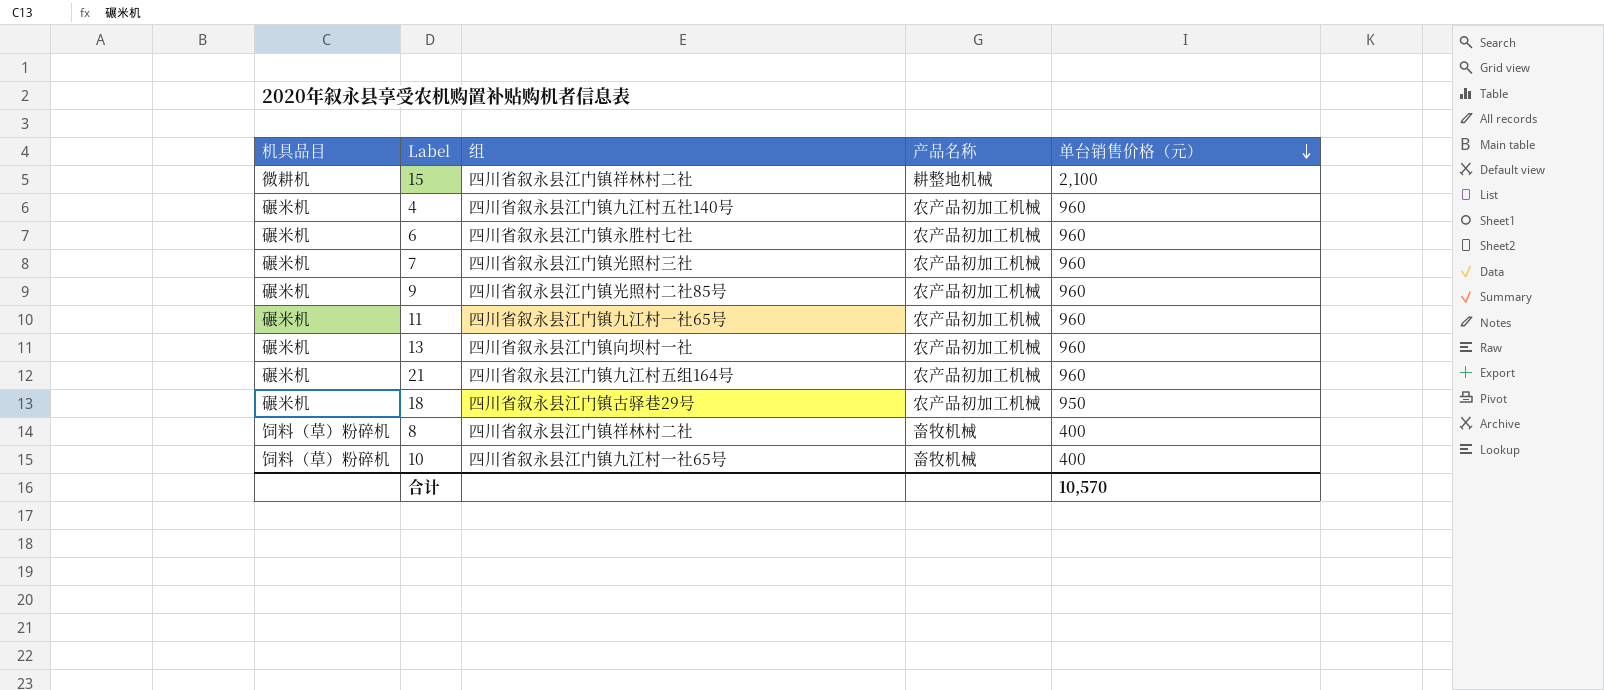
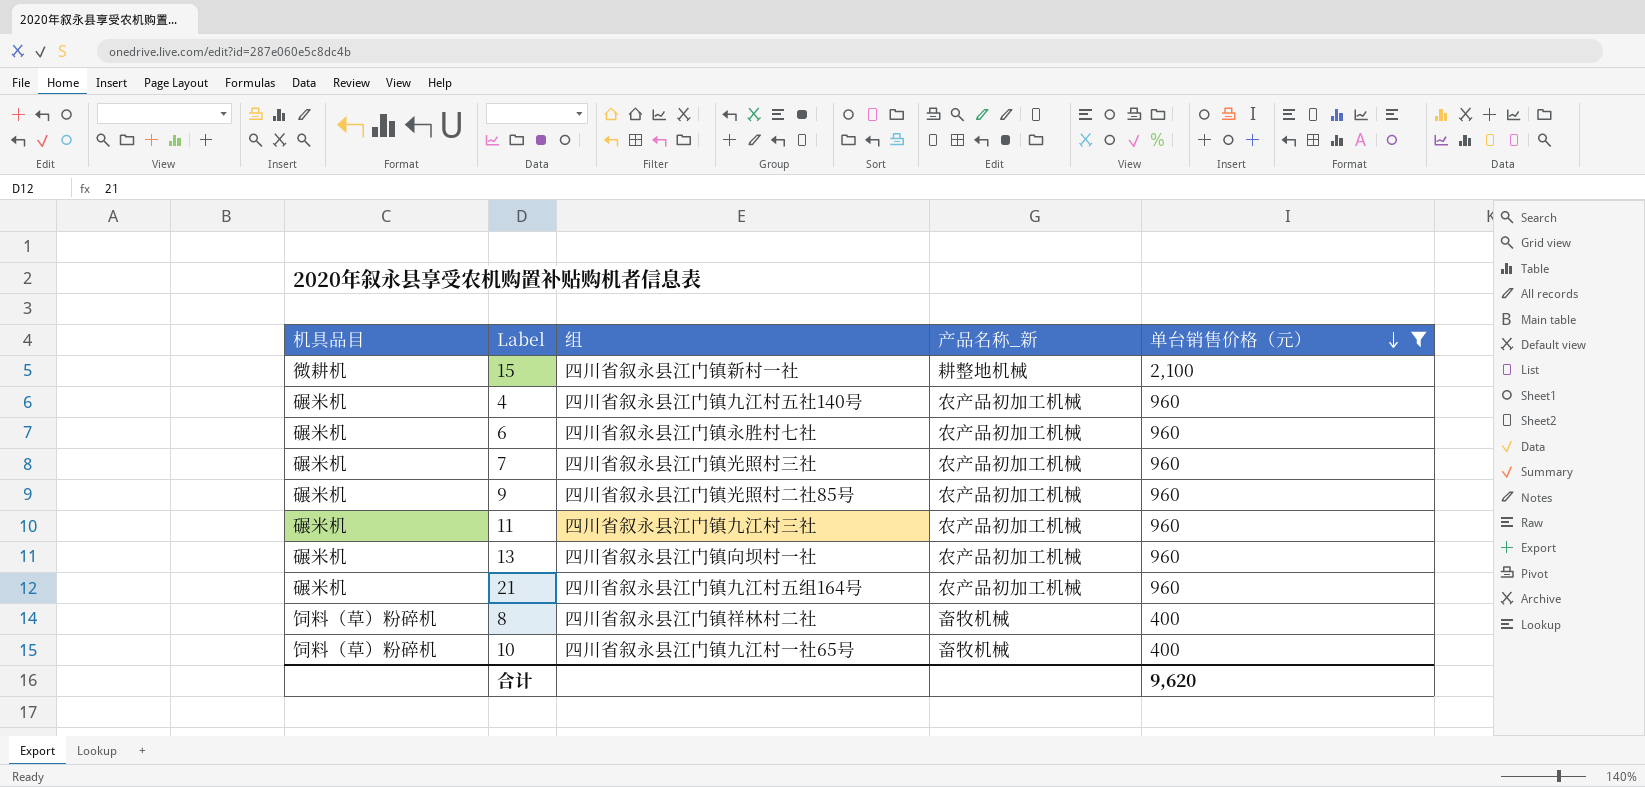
filter: none -> 单台销售价格（元） != 950
column name: 产品名称 -> 产品名称_新
15 | 组: 四川省叙永县江门镇祥林村二社 -> 四川省叙永县江门镇新村一社
11 | 组: 四川省叙永县江门镇九江村一社65号 -> 四川省叙永县江门镇九江村三社
合计 | 单台销售价格（元）: 10,570 -> 9,620

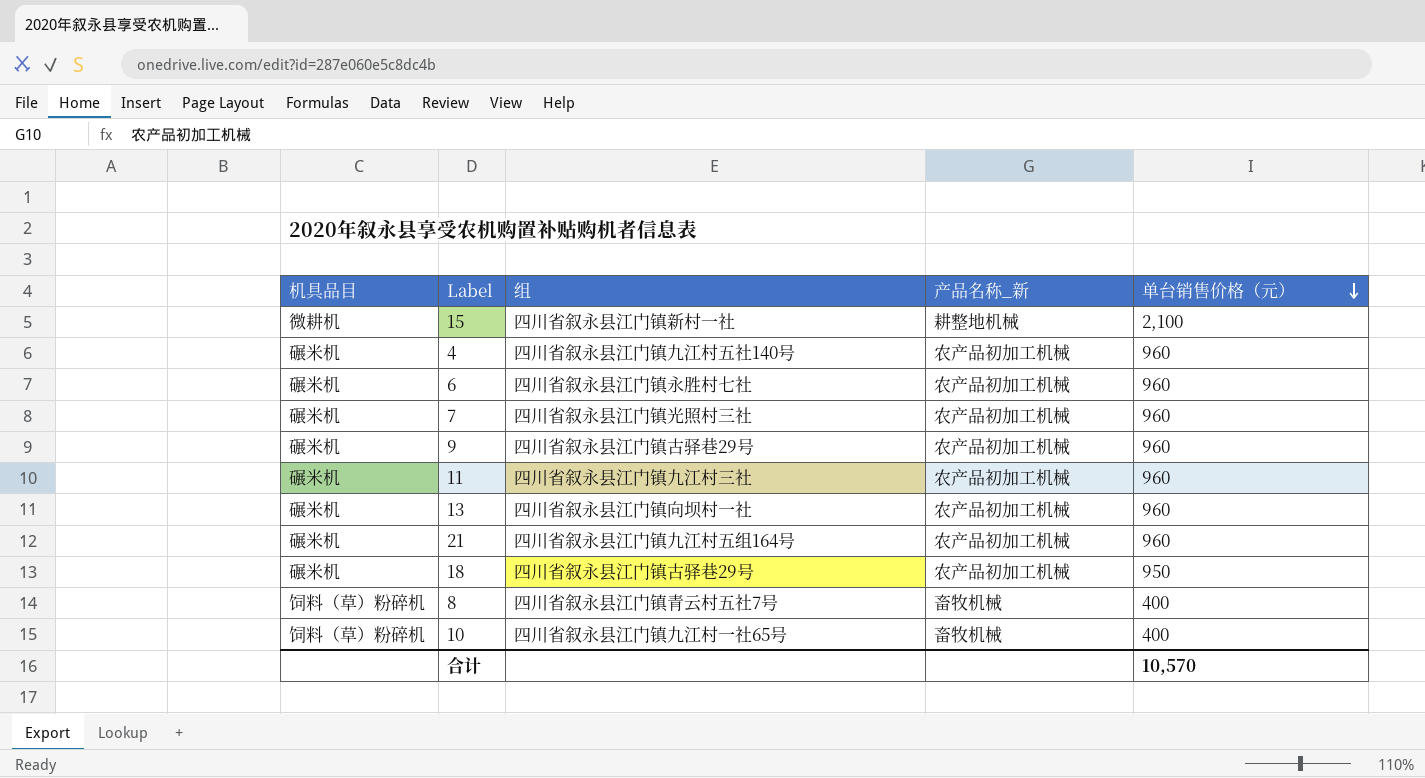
filter: 单台销售价格（元） != 950 -> none
9 | 组: 四川省叙永县江门镇光照村二社85号 -> 四川省叙永县江门镇古驿巷29号
8 | 组: 四川省叙永县江门镇祥林村二社 -> 四川省叙永县江门镇青云村五社7号
合计 | 单台销售价格（元）: 9,620 -> 10,570

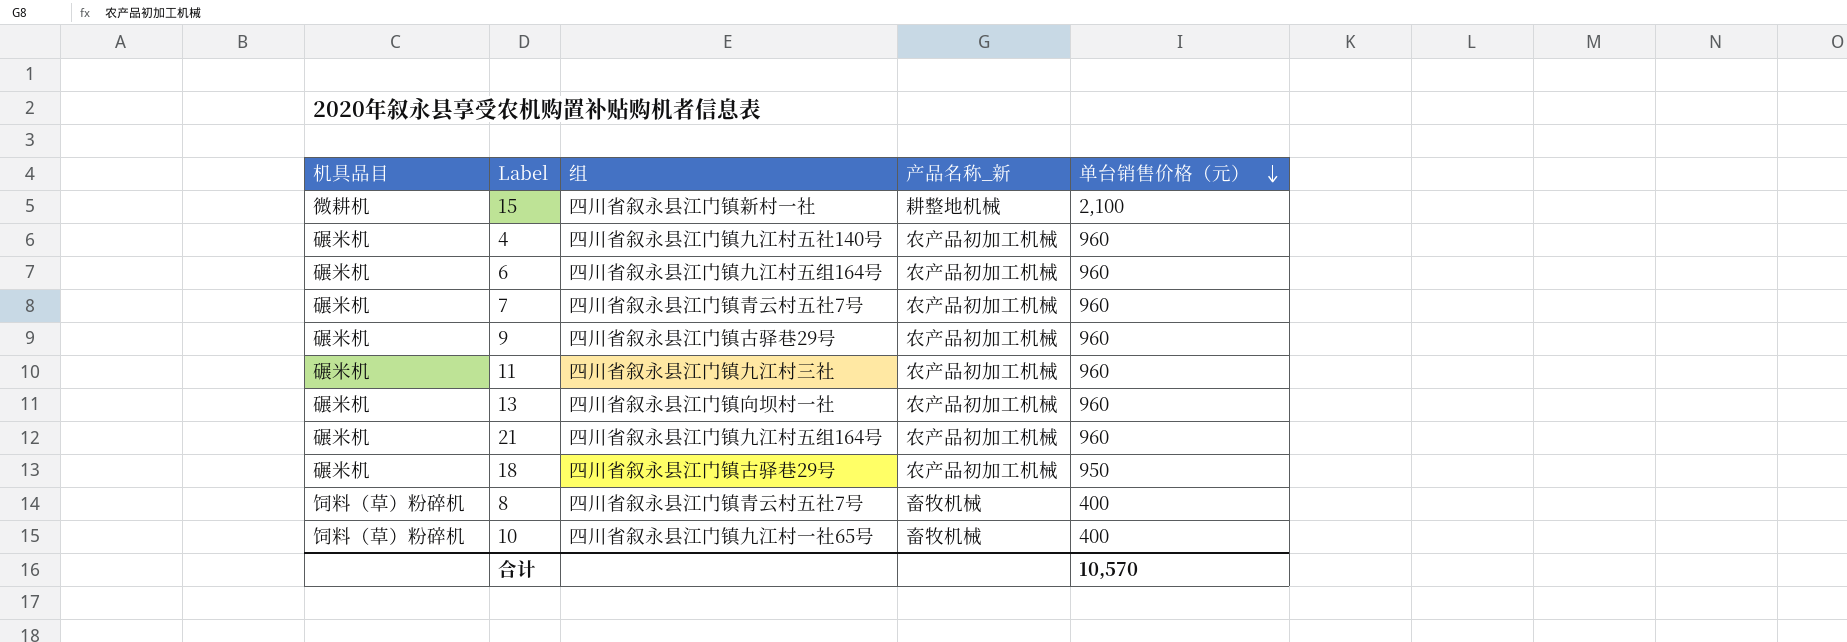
6 | 组: 四川省叙永县江门镇永胜村七社 -> 四川省叙永县江门镇九江村五组164号
7 | 组: 四川省叙永县江门镇光照村三社 -> 四川省叙永县江门镇青云村五社7号

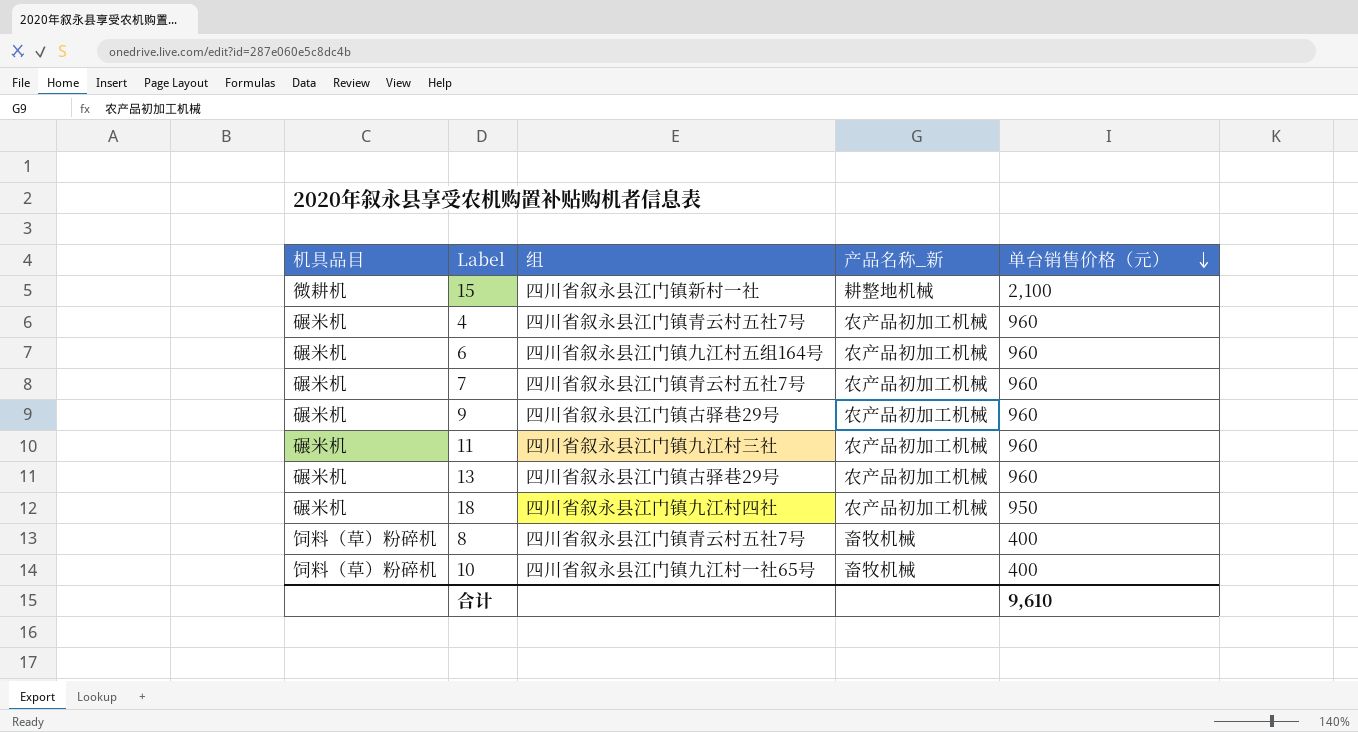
row 21: 碾米机 | 四川省叙永县江门镇九江村五组164号 | 农产品初加工机械 | 960 -> none
4 | 组: 四川省叙永县江门镇九江村五社140号 -> 四川省叙永县江门镇青云村五社7号
13 | 组: 四川省叙永县江门镇向坝村一社 -> 四川省叙永县江门镇古驿巷29号
18 | 组: 四川省叙永县江门镇古驿巷29号 -> 四川省叙永县江门镇九江村四社
合计 | 单台销售价格（元）: 10,570 -> 9,610

